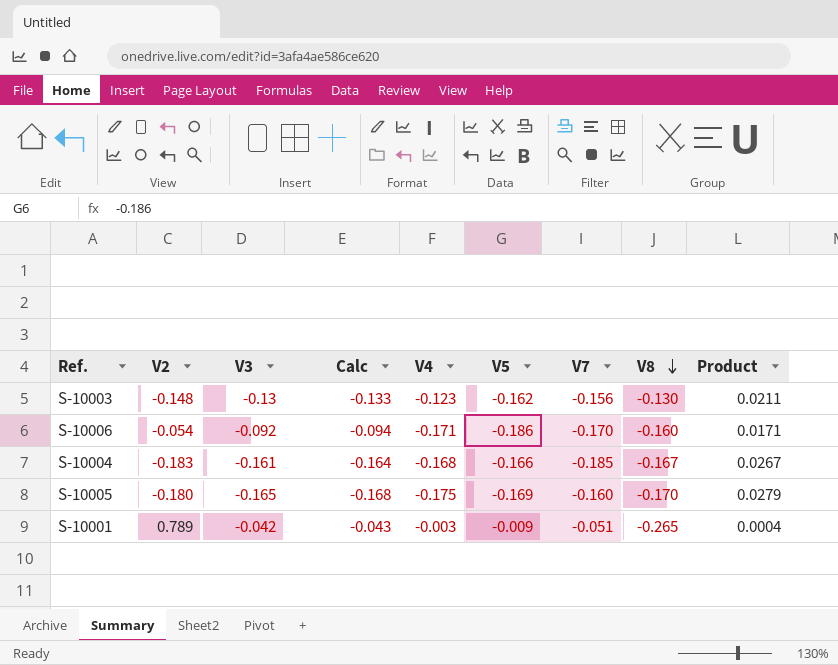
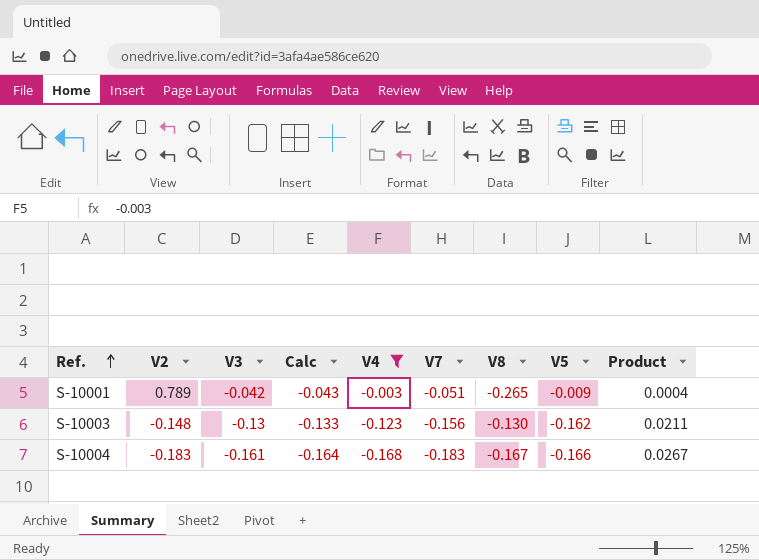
filter: none -> V4 >= -0.168
row order: V8 descending -> Ref. ascending
column V5 | position: 6 -> 8
S-10004 | V7: -0.185 -> -0.183

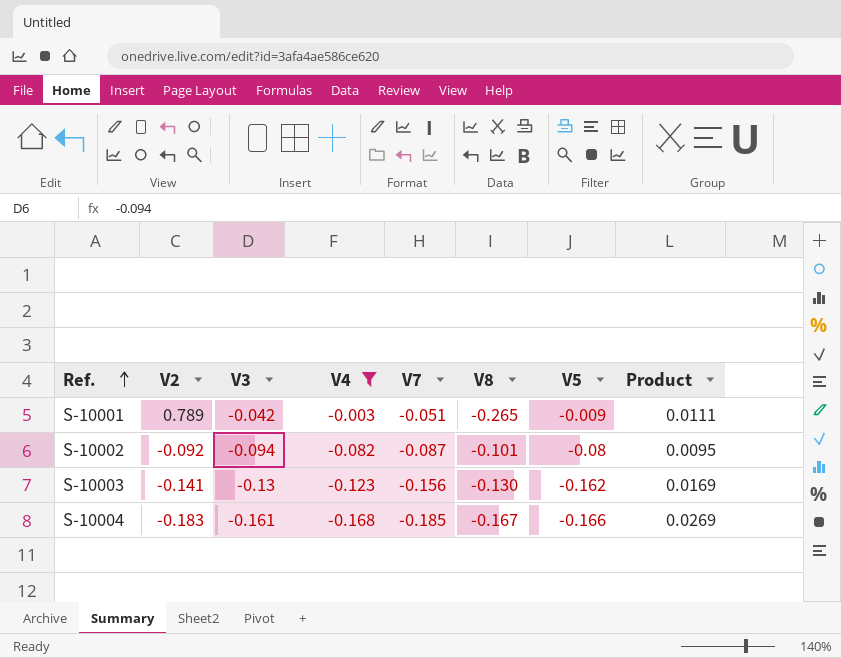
column Calc | formula: [V3] * 1.02 -> none
column Product | formula: [V3] * [V5] -> [V3] * [V8]
row S-10002: none -> -0.092 | -0.094 | -0.082 | -0.087 | -0.101 | -0.08 | 0.0095
S-10003 | V2: -0.148 -> -0.141
S-10004 | V7: -0.183 -> -0.185

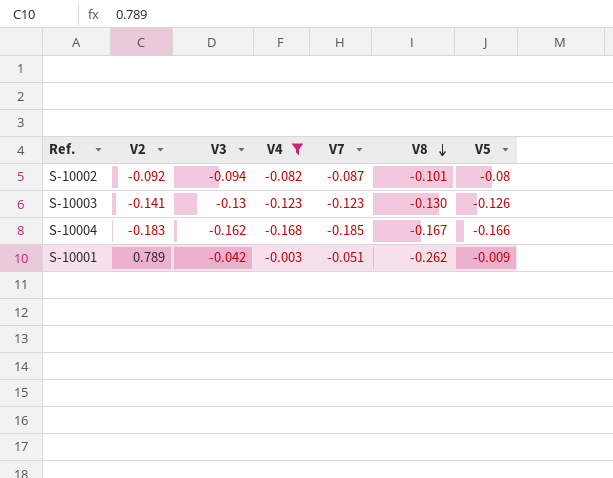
row order: Ref. ascending -> V8 descending
column Product | formula: [V3] * [V8] -> none
S-10003 | V7: -0.156 -> -0.123
S-10003 | V5: -0.162 -> -0.126
S-10004 | V3: -0.161 -> -0.162
S-10001 | V8: -0.265 -> -0.262

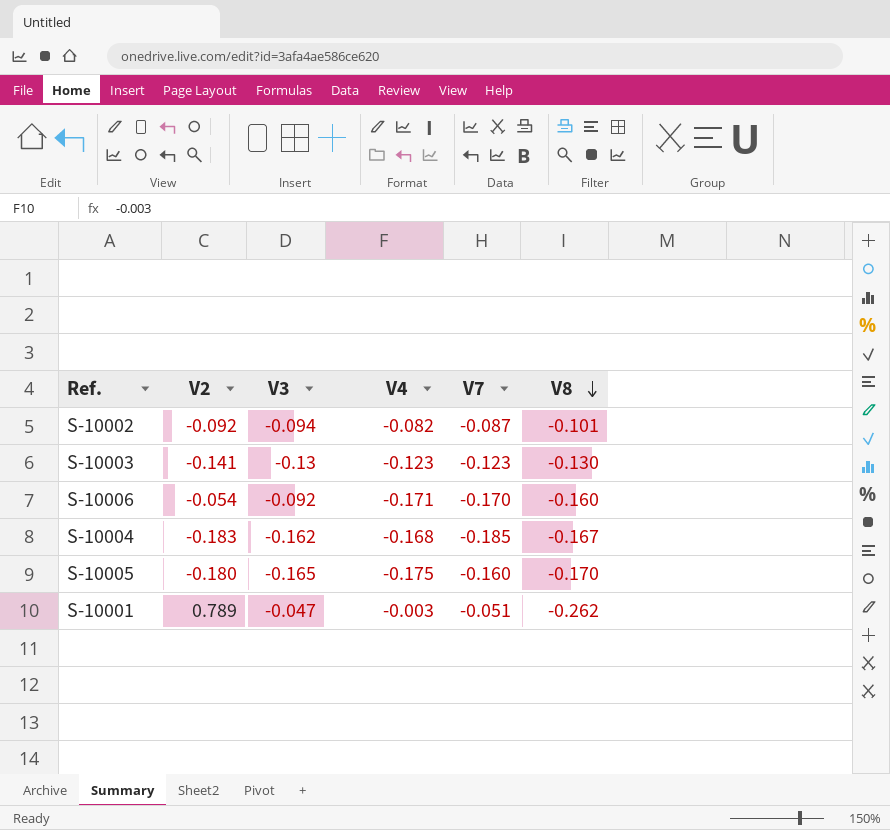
filter: V4 >= -0.168 -> none
column V5 | position: 7 -> none
S-10001 | V3: -0.042 -> -0.047

